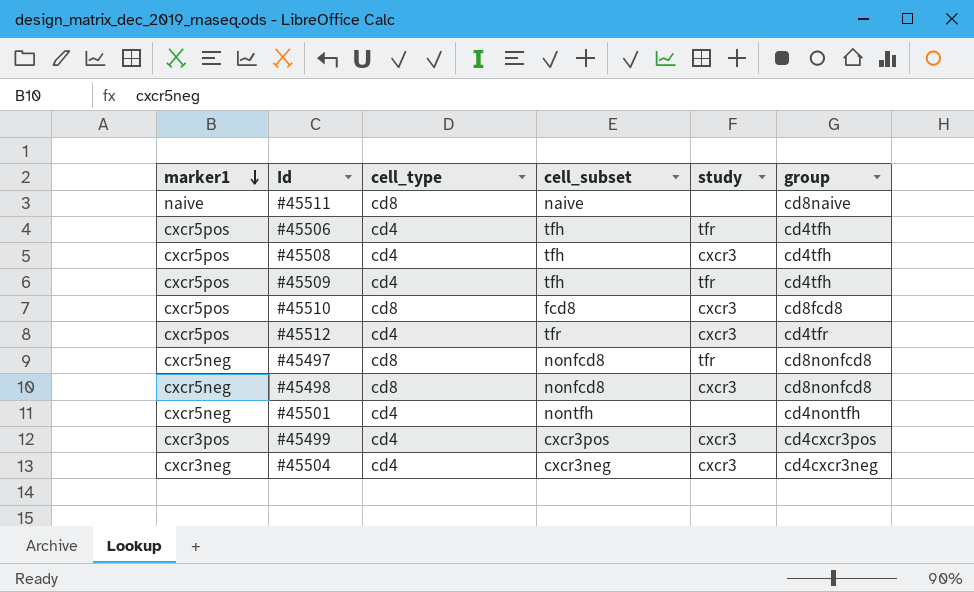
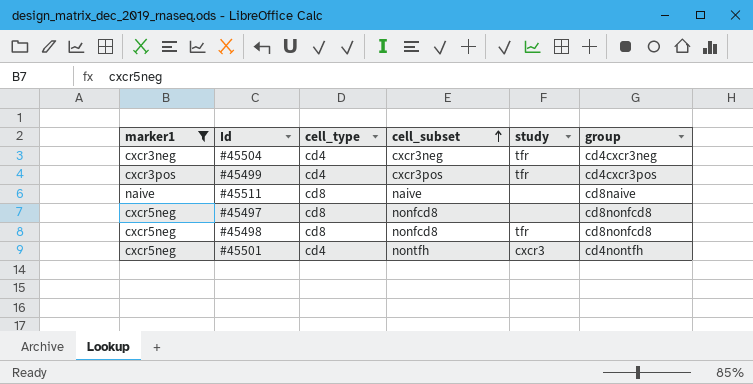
filter: none -> marker1 != cxcr5pos
row order: marker1 descending -> cell_subset ascending
#45504 | study: cxcr3 -> tfr
#45499 | study: cxcr3 -> tfr
#45497 | study: tfr -> none
#45498 | study: cxcr3 -> tfr
#45501 | study: none -> cxcr3

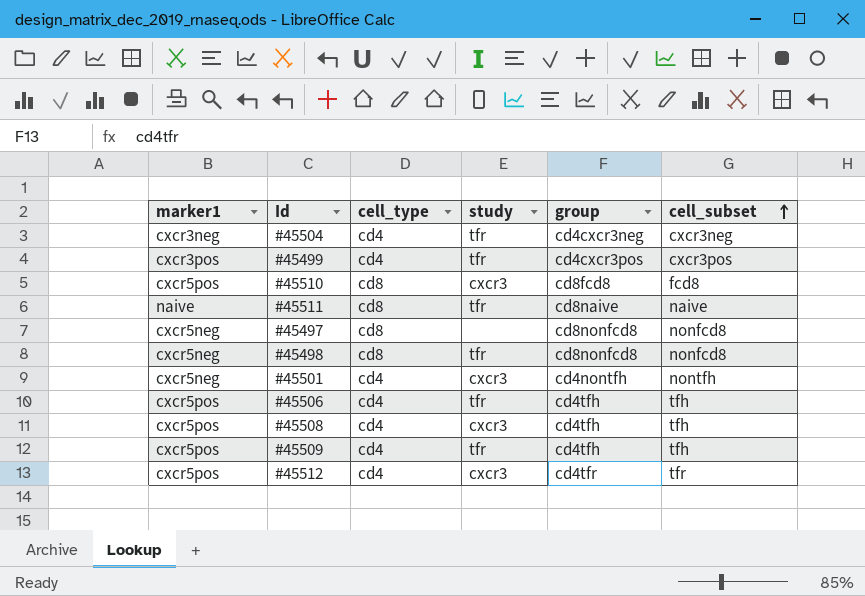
filter: marker1 != cxcr5pos -> none
column cell_subset | position: 4 -> 6
#45511 | study: none -> tfr

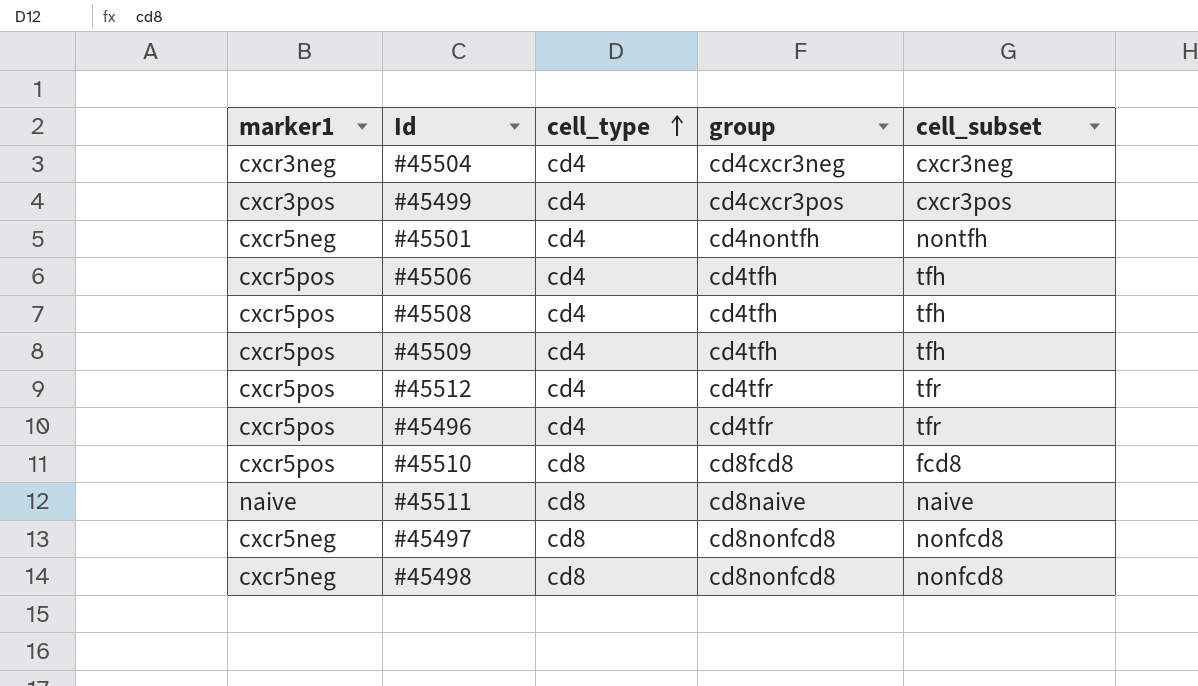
row order: cell_subset ascending -> cell_type ascending
column study | position: 4 -> none
row #45496: none -> cxcr5pos | cd4 | cd4tfr | tfr

